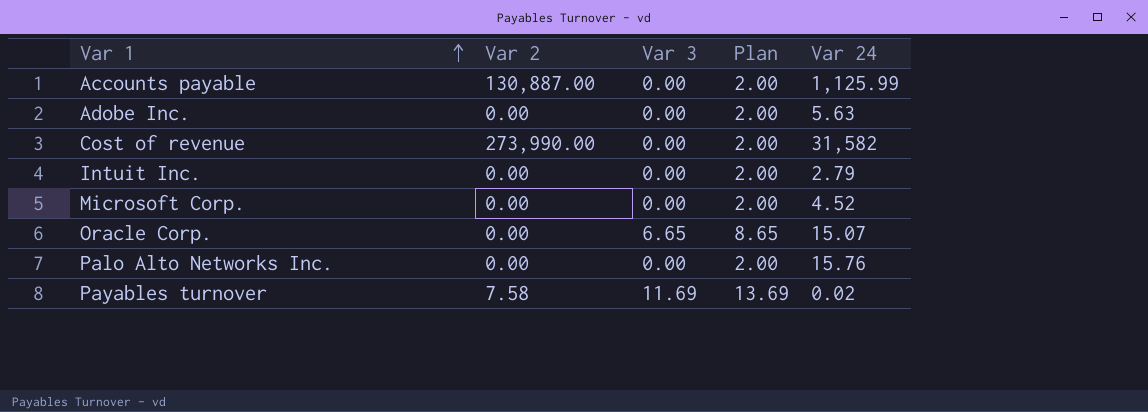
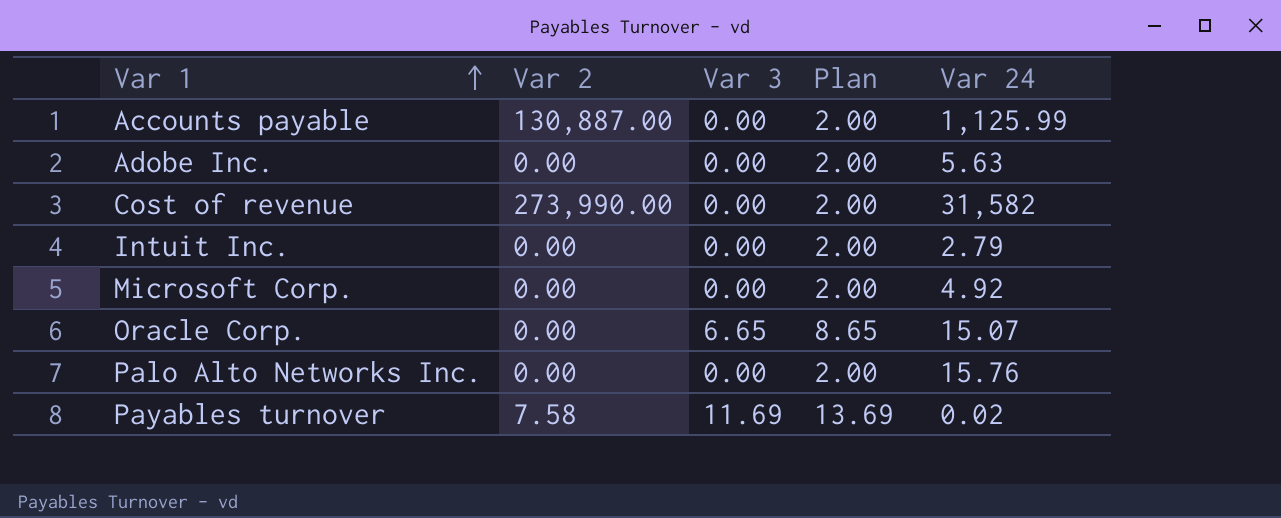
Microsoft Corp. | Var 24: 4.52 -> 4.92

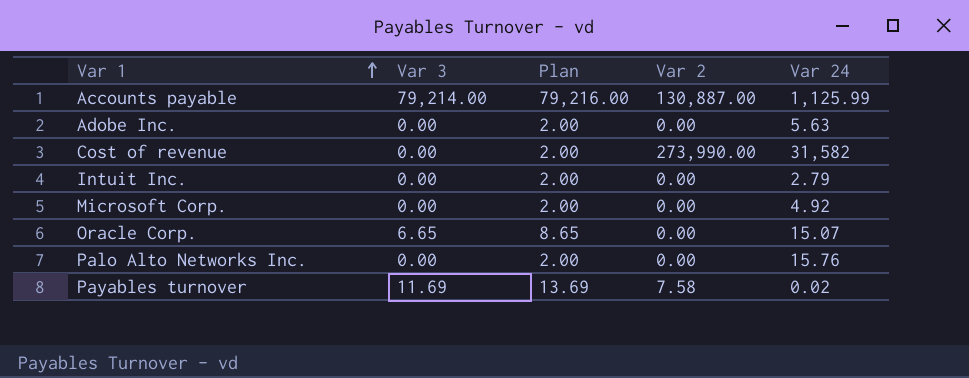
column Var 2 | position: 2 -> 4
Accounts payable | Var 3: 0.00 -> 79,214.00
Accounts payable | Plan: 2.00 -> 79,216.00

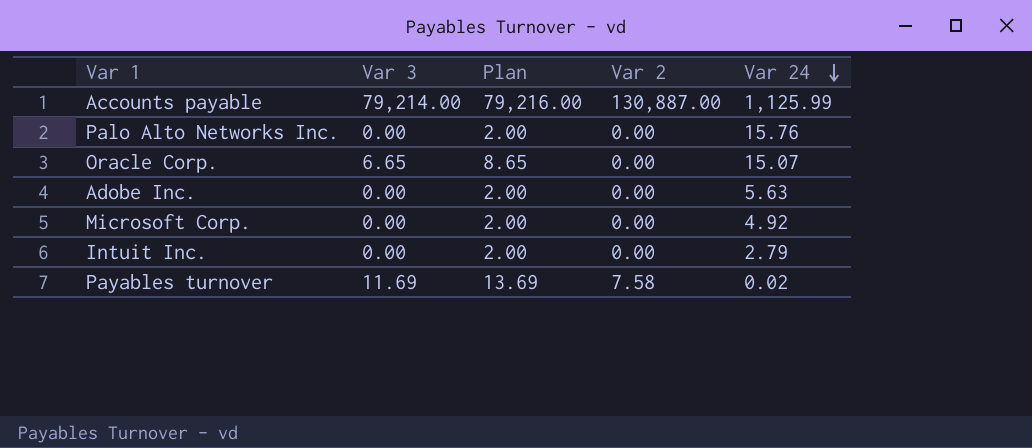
row order: Var 1 ascending -> Var 24 descending
row Cost of revenue: 0.00 | 2.00 | 273,990.00 | 31,582 -> none

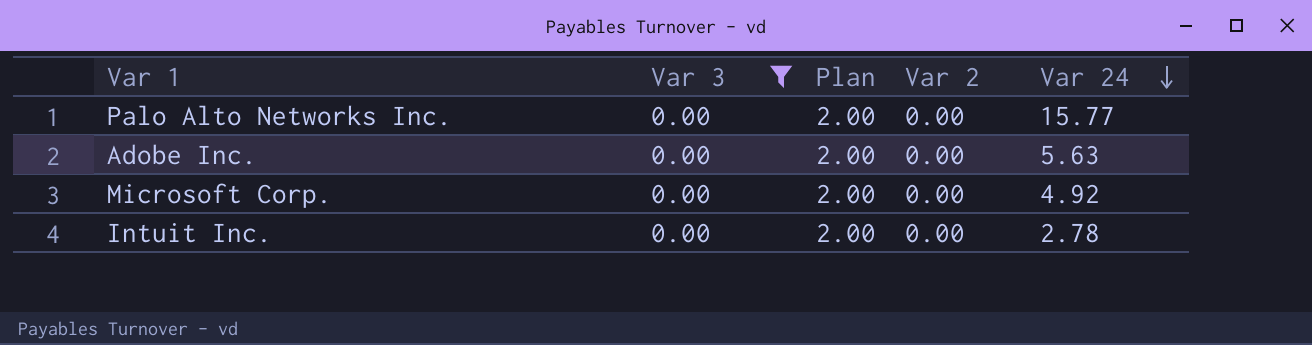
filter: none -> Var 3 = 0.00
Palo Alto Networks Inc. | Var 24: 15.76 -> 15.77
Intuit Inc. | Var 24: 2.79 -> 2.78

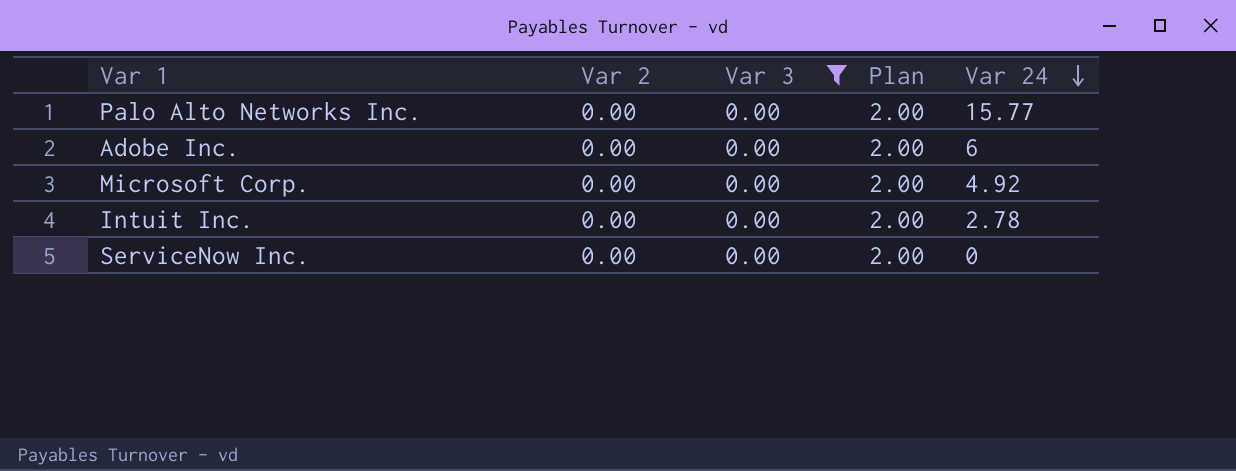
column Var 2 | position: 4 -> 2
Adobe Inc. | Var 24: 5.63 -> 6
row ServiceNow Inc.: none -> 0.00 | 0.00 | 2.00 | 0

